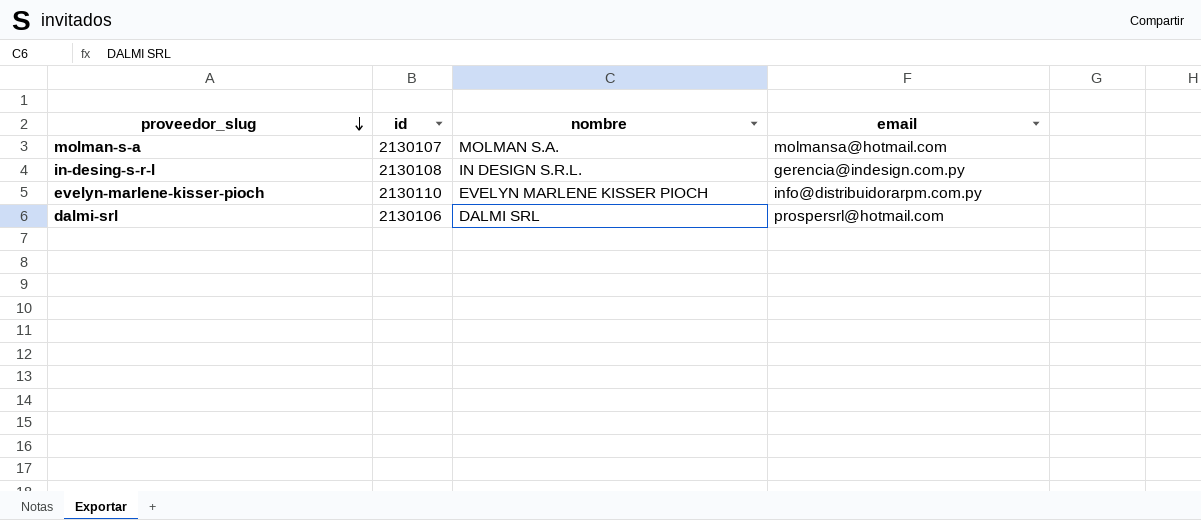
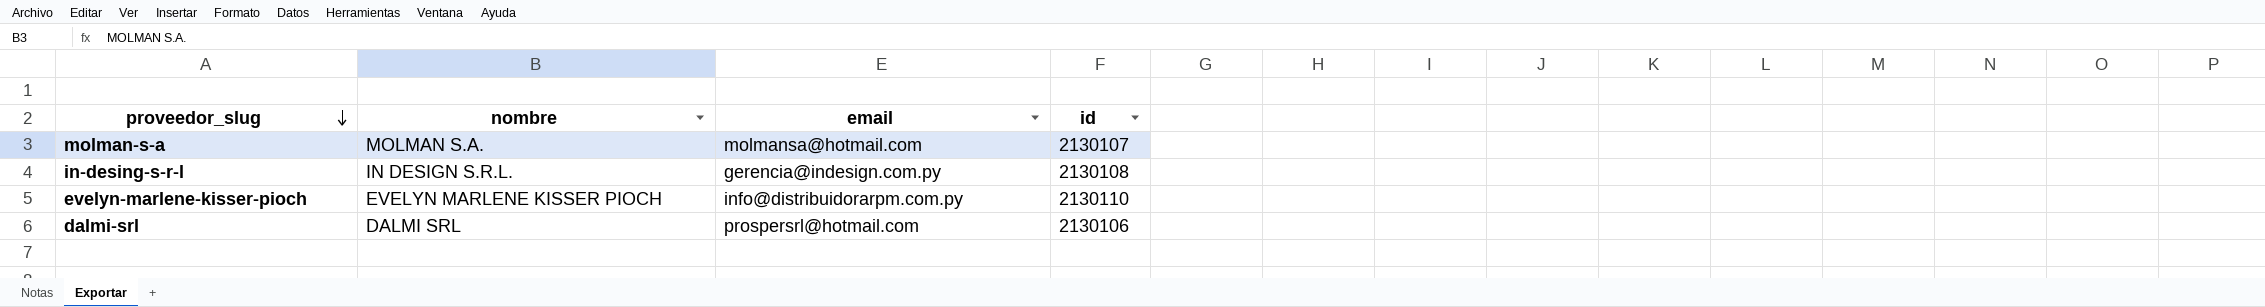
column id | position: 2 -> 4

